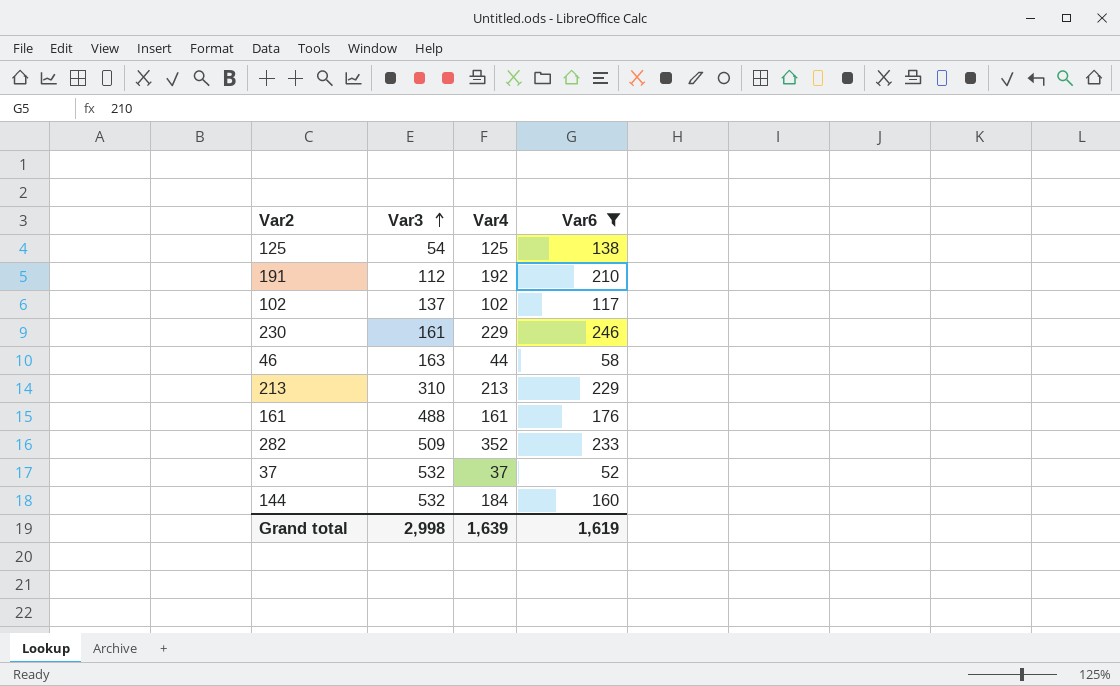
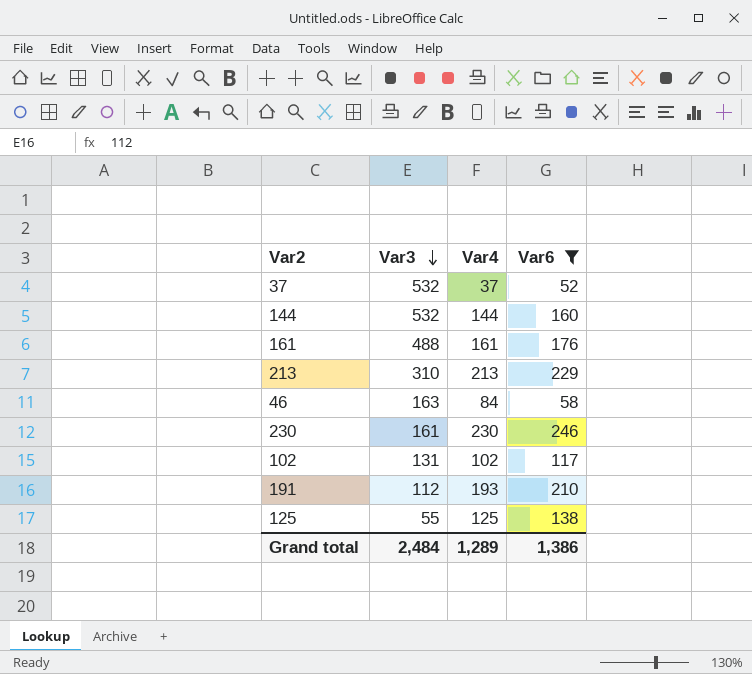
row order: Var3 ascending -> Var3 descending
row 282: 509 | 352 | 233 -> none
144 | Var4: 184 -> 144
46 | Var4: 44 -> 84
230 | Var4: 229 -> 230
102 | Var3: 137 -> 131
191 | Var4: 192 -> 193
125 | Var3: 54 -> 55
Grand total | Var3: 2,998 -> 2,484
Grand total | Var4: 1,639 -> 1,289
Grand total | Var6: 1,619 -> 1,386

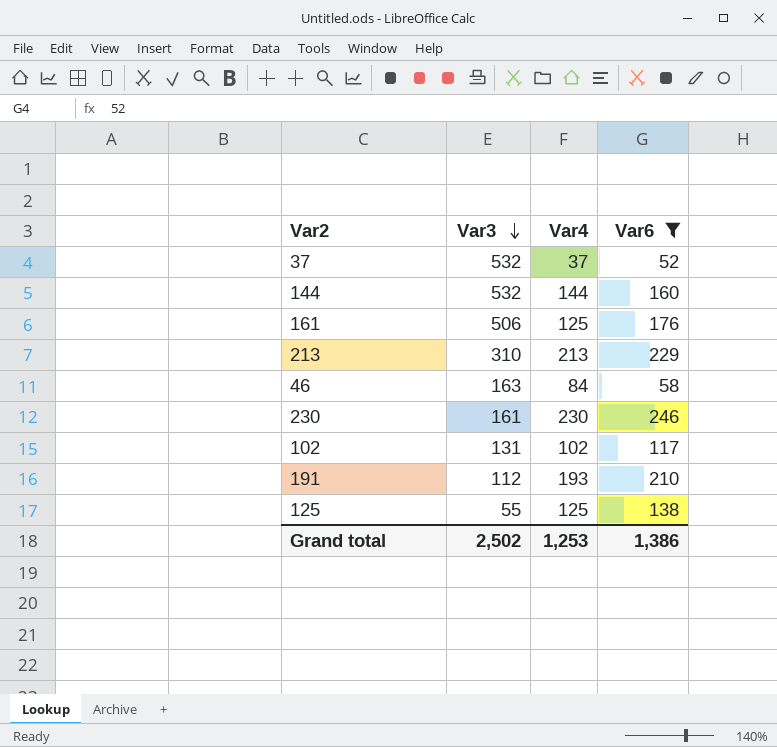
161 | Var3: 488 -> 506
161 | Var4: 161 -> 125
Grand total | Var3: 2,484 -> 2,502
Grand total | Var4: 1,289 -> 1,253

